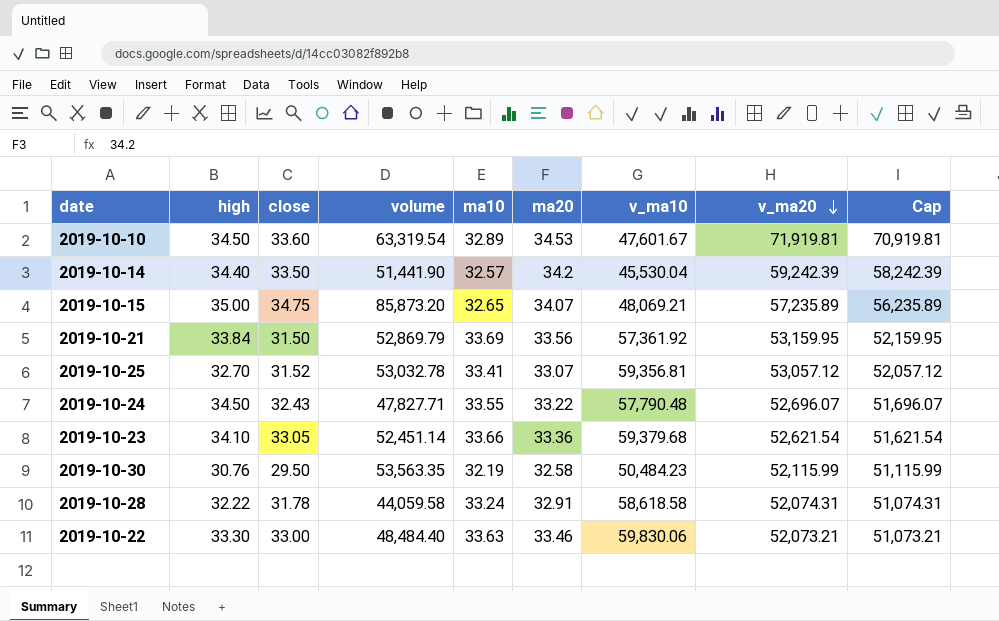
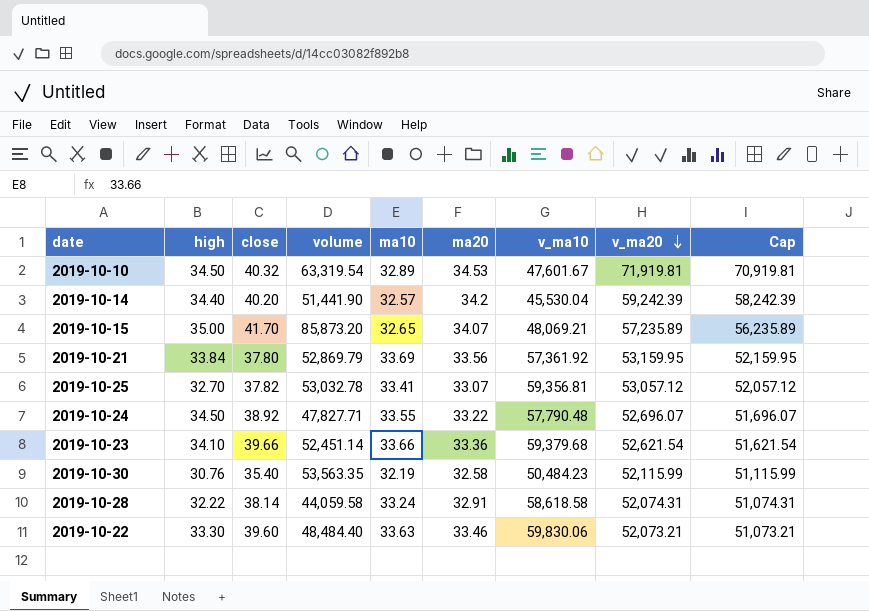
2019-10-10 | close: 33.60 -> 40.32
2019-10-14 | close: 33.50 -> 40.20
2019-10-15 | close: 34.75 -> 41.70
2019-10-21 | close: 31.50 -> 37.80
2019-10-25 | close: 31.52 -> 37.82
2019-10-24 | close: 32.43 -> 38.92
2019-10-23 | close: 33.05 -> 39.66
2019-10-30 | close: 29.50 -> 35.40
2019-10-28 | close: 31.78 -> 38.14
2019-10-22 | close: 33.00 -> 39.60

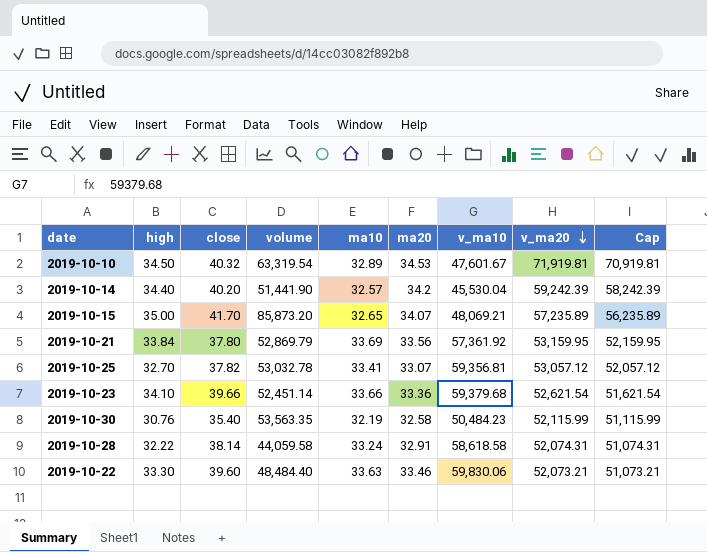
row 2019-10-24: 34.50 | 38.92 | 47,827.71 | 33.55 | 33.22 | 57,790.48 | 52,696.07 | 51,696.07 -> none

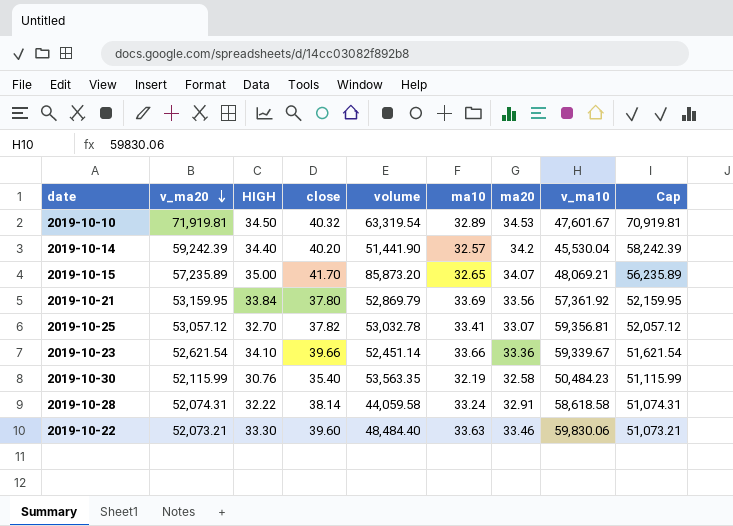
column v_ma20 | position: 8 -> 2
column name: high -> HIGH
2019-10-23 | v_ma10: 59,379.68 -> 59,339.67

